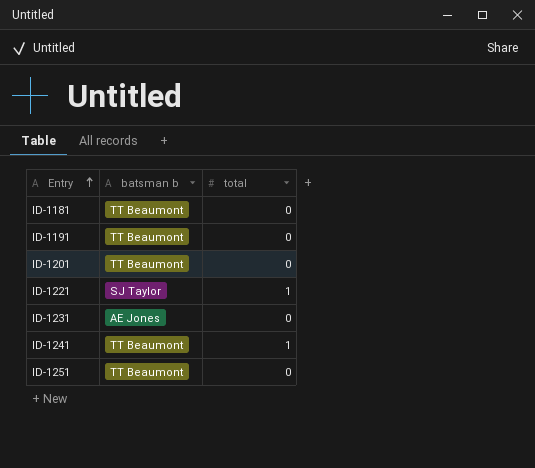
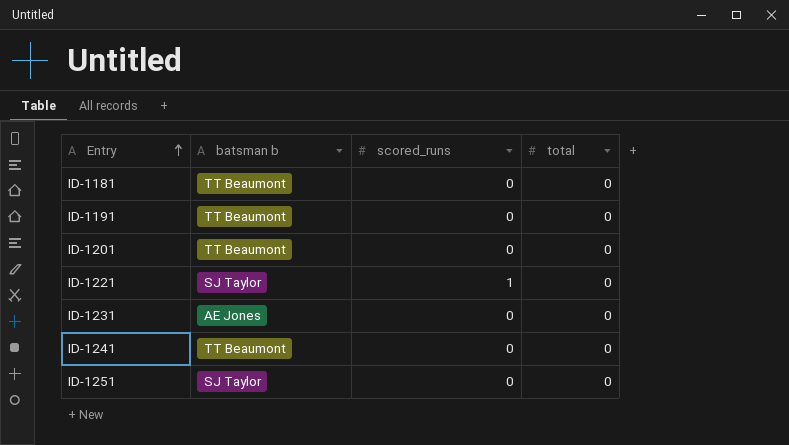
column scored_runs | position: none -> 3
ID-1221 | total: 1 -> 0
ID-1241 | total: 1 -> 0
ID-1251 | batsman b: TT Beaumont -> SJ Taylor

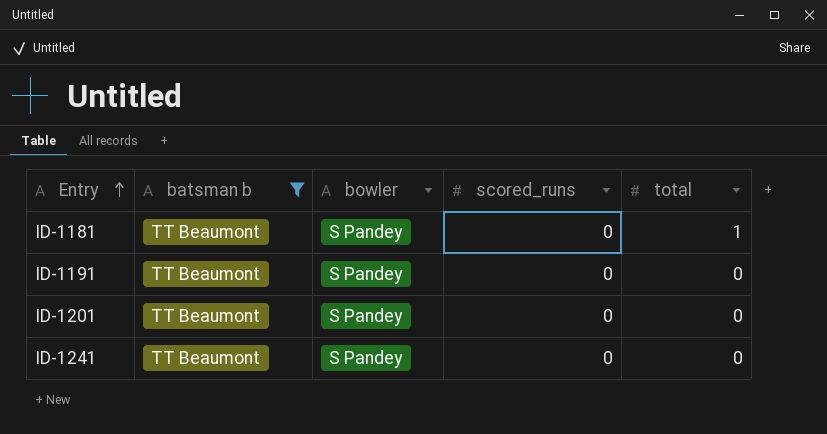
filter: none -> batsman b = TT Beaumont
column bowler | position: none -> 3
ID-1181 | total: 0 -> 1

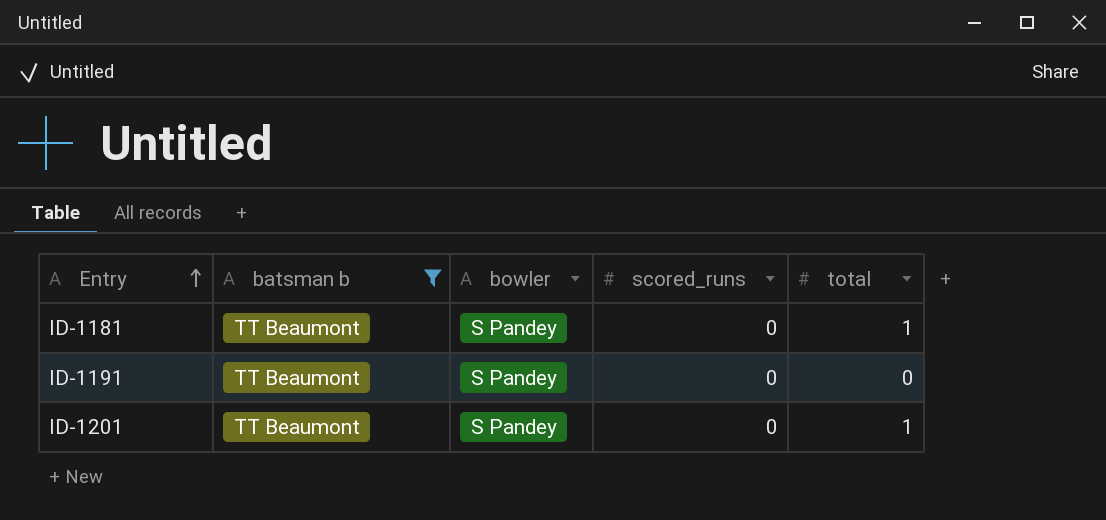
row ID-1241: TT Beaumont | S Pandey | 0 | 0 -> none
ID-1201 | total: 0 -> 1

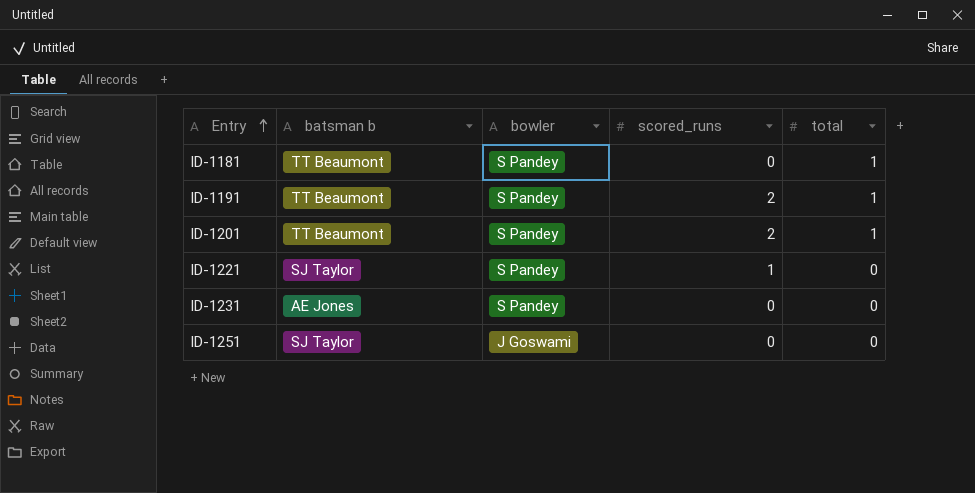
filter: batsman b = TT Beaumont -> none
ID-1191 | scored_runs: 0 -> 2
ID-1191 | total: 0 -> 1
ID-1201 | scored_runs: 0 -> 2

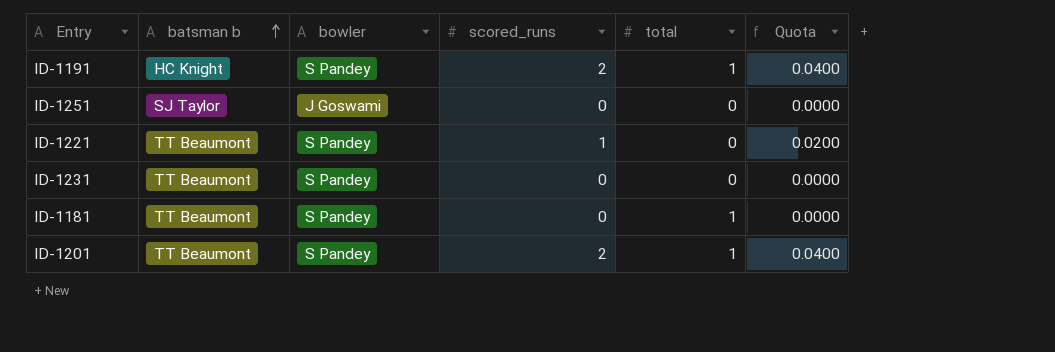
row order: Entry ascending -> batsman b ascending
column Quota | formula: none -> [scored_runs] * 0.02
ID-1191 | batsman b: TT Beaumont -> HC Knight
ID-1221 | batsman b: SJ Taylor -> TT Beaumont
ID-1231 | batsman b: AE Jones -> TT Beaumont

